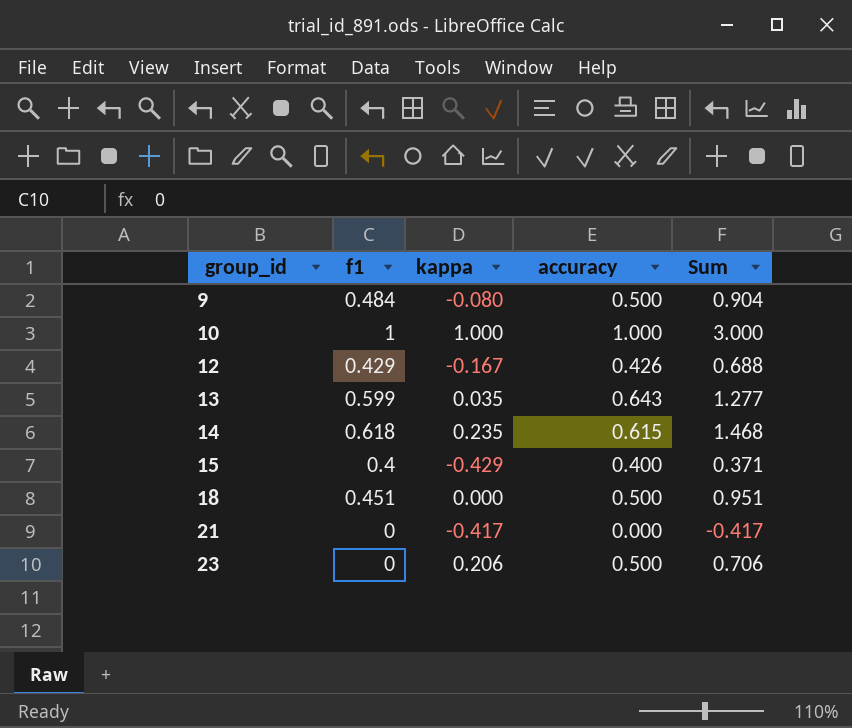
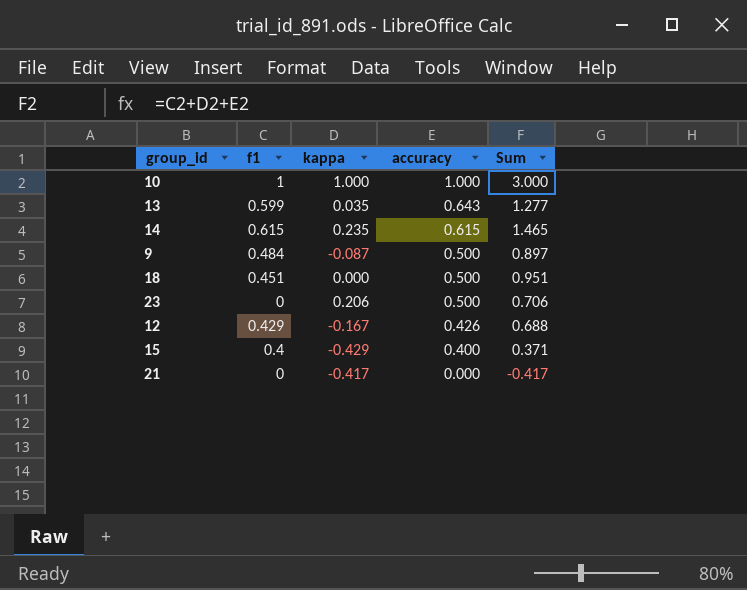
row order: group_id ascending -> accuracy descending
14 | f1: 0.618 -> 0.615
14 | Sum: 1.468 -> 1.465
9 | kappa: -0.080 -> -0.087
9 | Sum: 0.904 -> 0.897

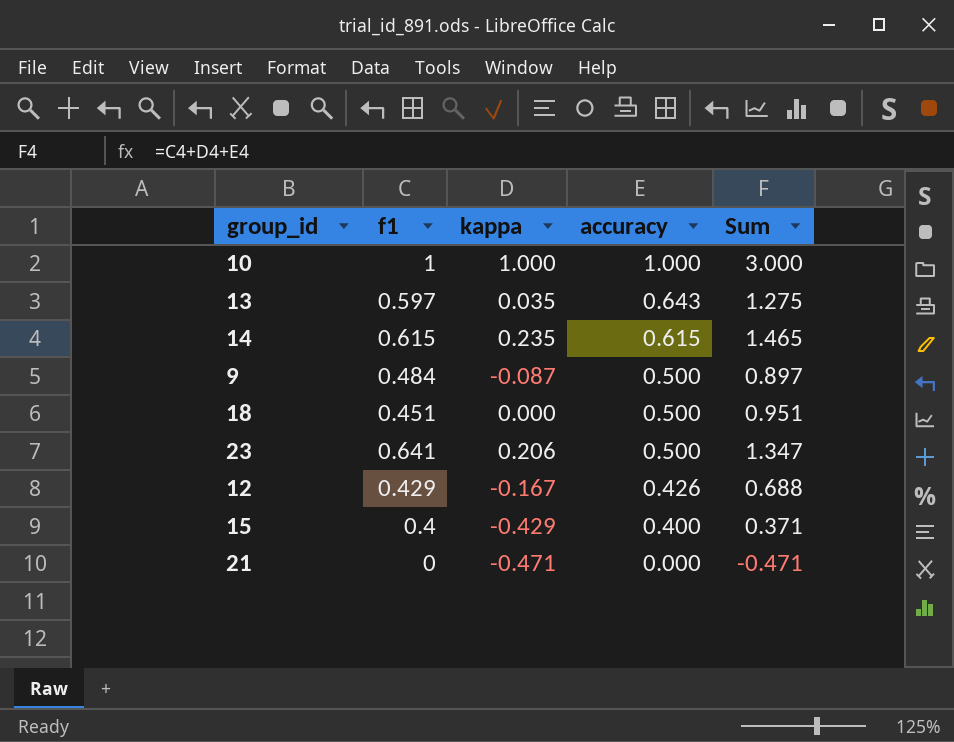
13 | f1: 0.599 -> 0.597
13 | Sum: 1.277 -> 1.275
23 | f1: 0 -> 0.641
23 | Sum: 0.706 -> 1.347
21 | kappa: -0.417 -> -0.471
21 | Sum: -0.417 -> -0.471

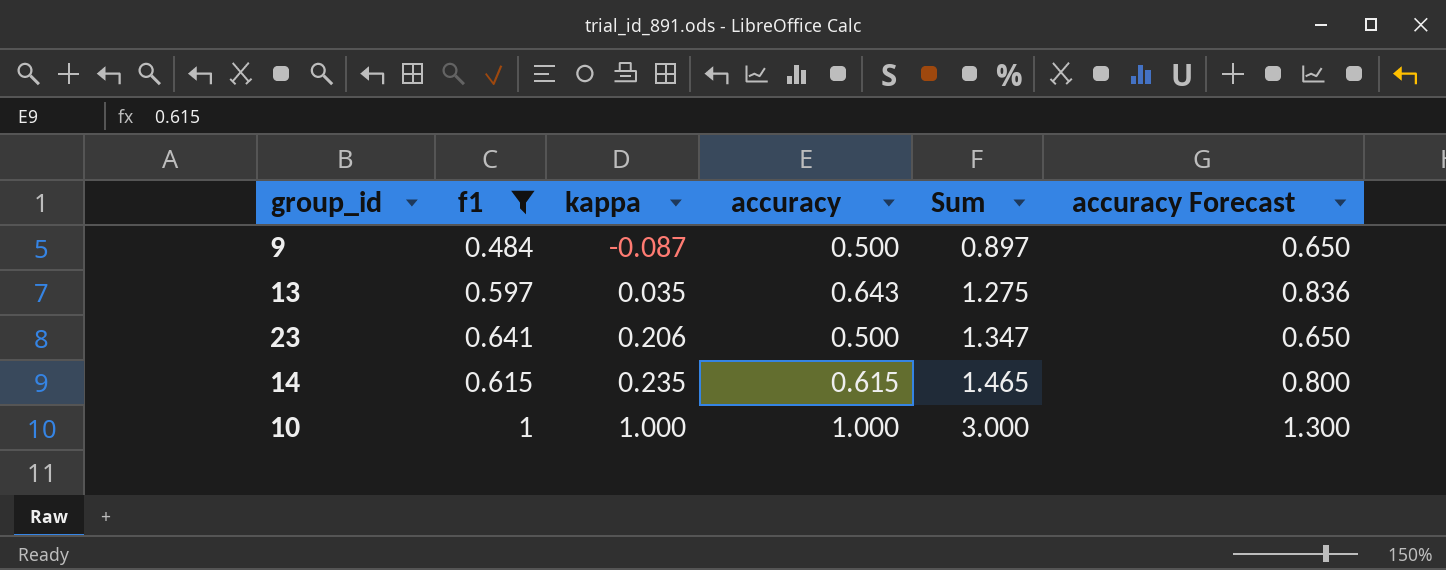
filter: none -> f1 >= 0.484
row order: accuracy descending -> kappa ascending
column accuracy Forecast | formula: none -> [accuracy] * 1.3

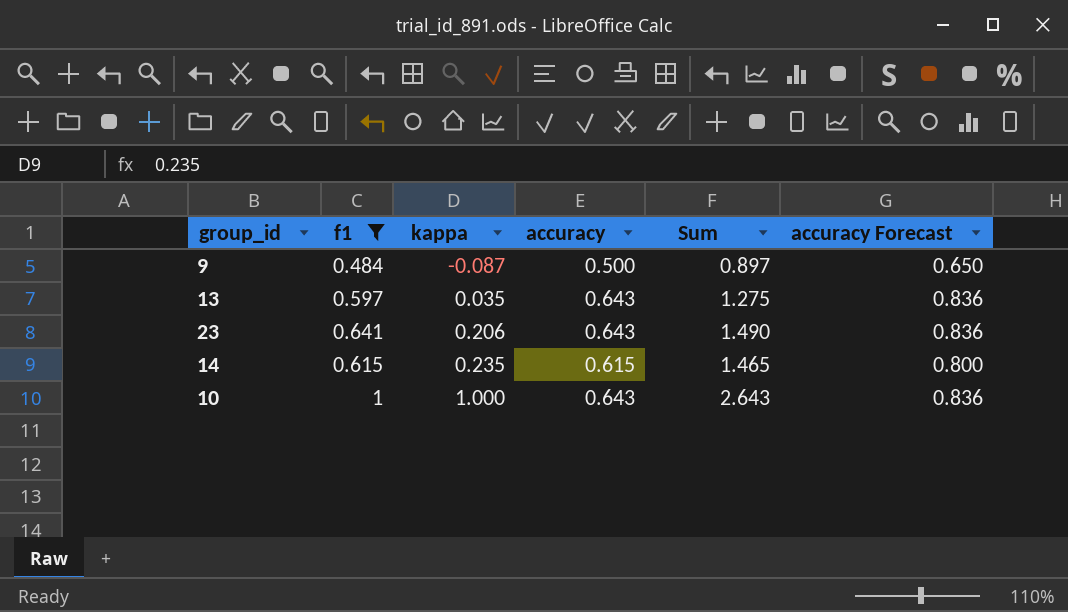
23 | accuracy: 0.500 -> 0.643
23 | Sum: 1.347 -> 1.490
23 | accuracy Forecast: 0.650 -> 0.836
10 | accuracy: 1.000 -> 0.643
10 | Sum: 3.000 -> 2.643
10 | accuracy Forecast: 1.300 -> 0.836

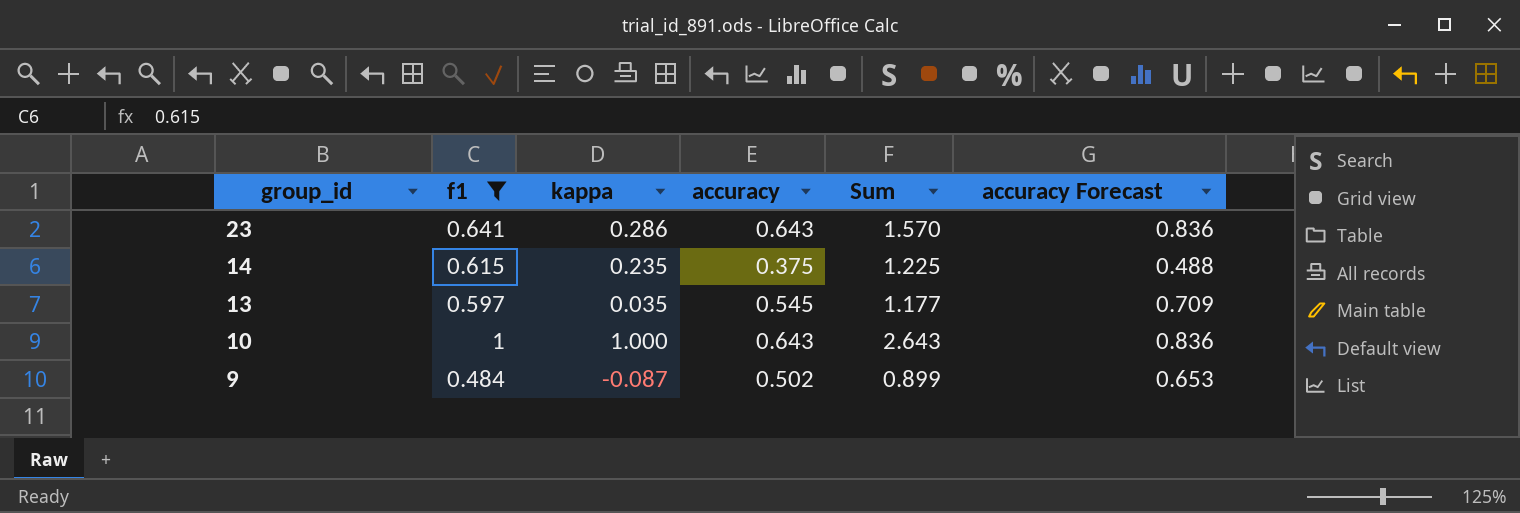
row order: kappa ascending -> group_id descending
23 | kappa: 0.206 -> 0.286
23 | Sum: 1.490 -> 1.570
14 | accuracy: 0.615 -> 0.375
14 | Sum: 1.465 -> 1.225
14 | accuracy Forecast: 0.800 -> 0.488
13 | accuracy: 0.643 -> 0.545
13 | Sum: 1.275 -> 1.177
13 | accuracy Forecast: 0.836 -> 0.709
9 | accuracy: 0.500 -> 0.502
9 | Sum: 0.897 -> 0.899
9 | accuracy Forecast: 0.650 -> 0.653

